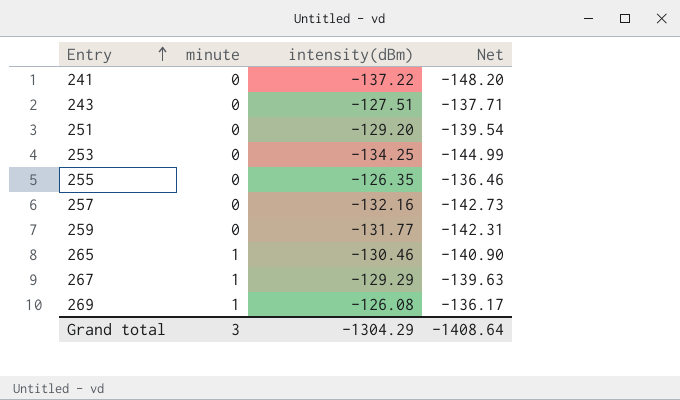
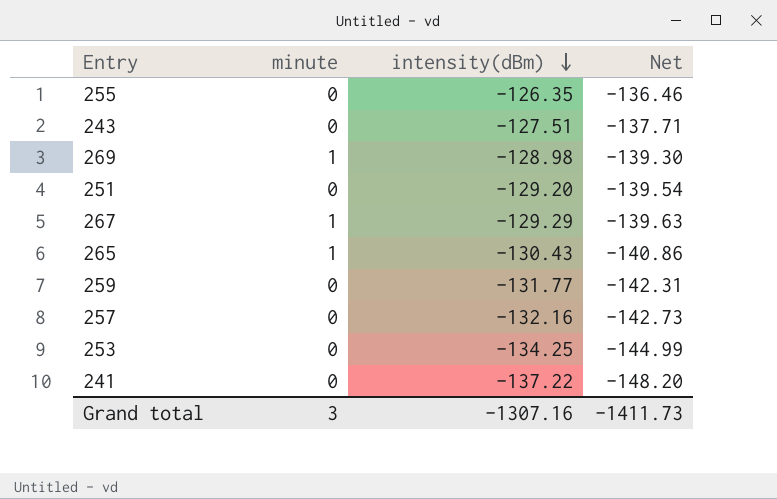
row order: Entry ascending -> intensity(dBm) descending
269 | intensity(dBm): -126.08 -> -128.98
269 | Net: -136.17 -> -139.30
265 | intensity(dBm): -130.46 -> -130.43
265 | Net: -140.90 -> -140.86
Grand total | intensity(dBm): -1304.29 -> -1307.16
Grand total | Net: -1408.64 -> -1411.73

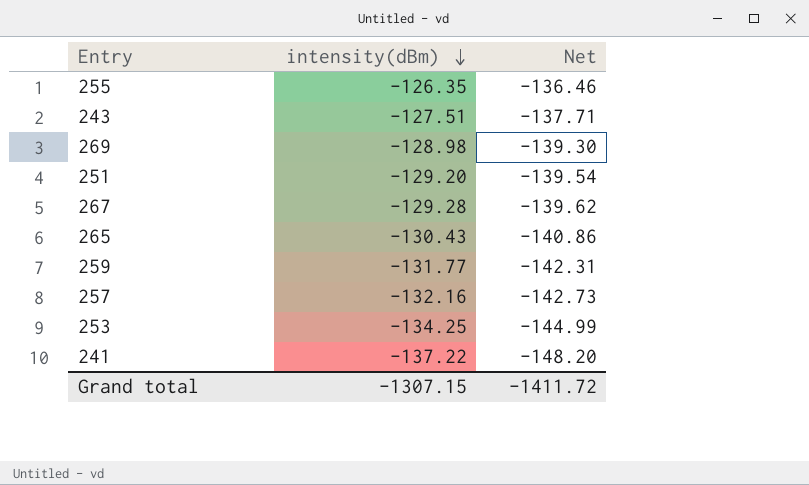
column minute | position: 2 -> none
267 | intensity(dBm): -129.29 -> -129.28
267 | Net: -139.63 -> -139.62
Grand total | intensity(dBm): -1307.16 -> -1307.15
Grand total | Net: -1411.73 -> -1411.72

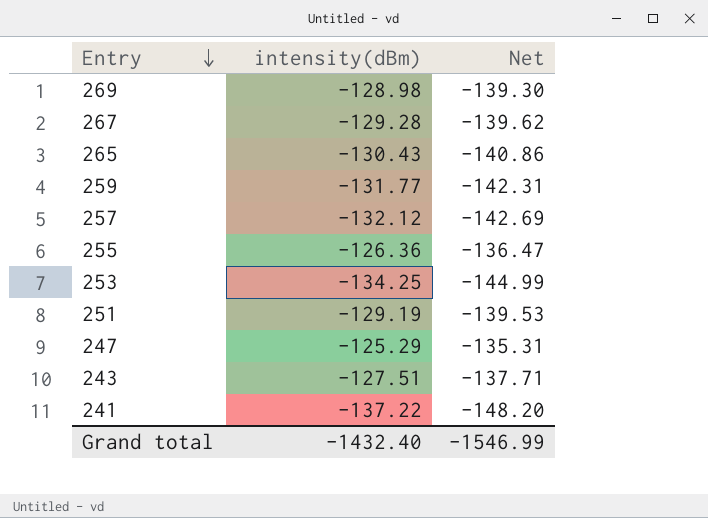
row order: intensity(dBm) descending -> Entry descending
257 | intensity(dBm): -132.16 -> -132.12
257 | Net: -142.73 -> -142.69
255 | intensity(dBm): -126.35 -> -126.36
255 | Net: -136.46 -> -136.47
251 | intensity(dBm): -129.20 -> -129.19
251 | Net: -139.54 -> -139.53
row 247: none -> -125.29 | -135.31
Grand total | intensity(dBm): -1307.15 -> -1432.40
Grand total | Net: -1411.72 -> -1546.99

